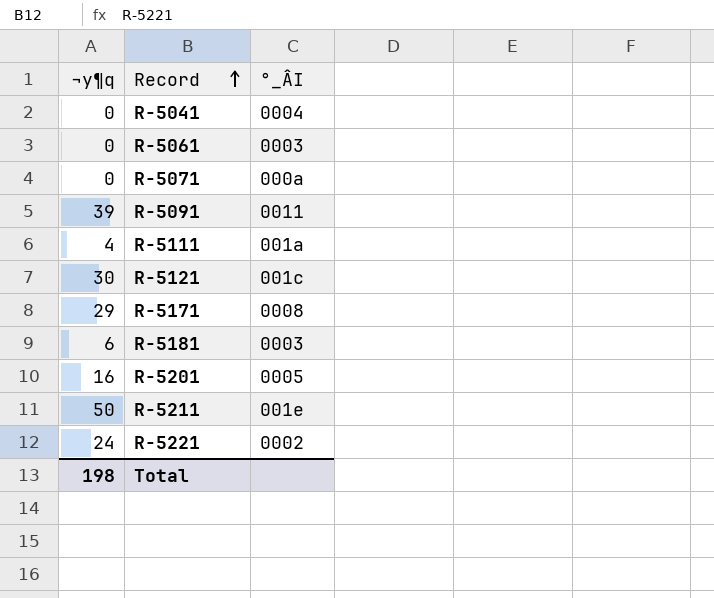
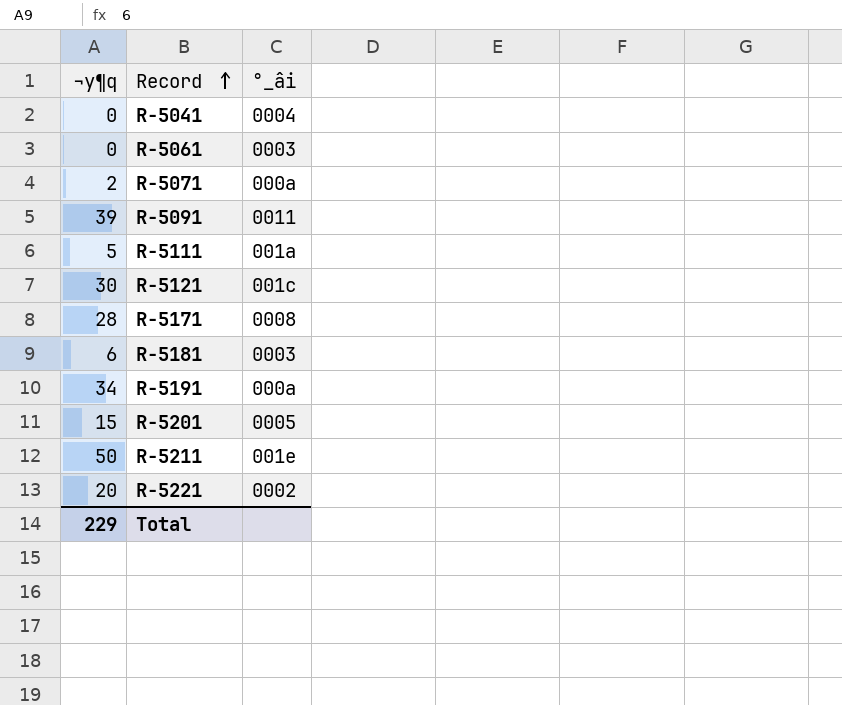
column name: °_ÂI -> °_âi
R-5071 | ¬y¶q: 0 -> 2
R-5111 | ¬y¶q: 4 -> 5
R-5171 | ¬y¶q: 29 -> 28
row R-5191: none -> 34 | 000a
R-5201 | ¬y¶q: 16 -> 15
R-5221 | ¬y¶q: 24 -> 20
Total | ¬y¶q: 198 -> 229

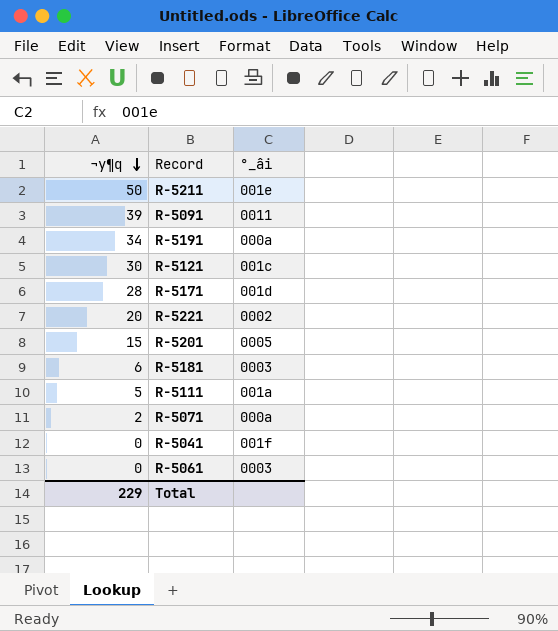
row order: Record ascending -> ¬y¶q descending
R-5171 | °_âi: 0008 -> 001d
R-5041 | °_âi: 0004 -> 001f

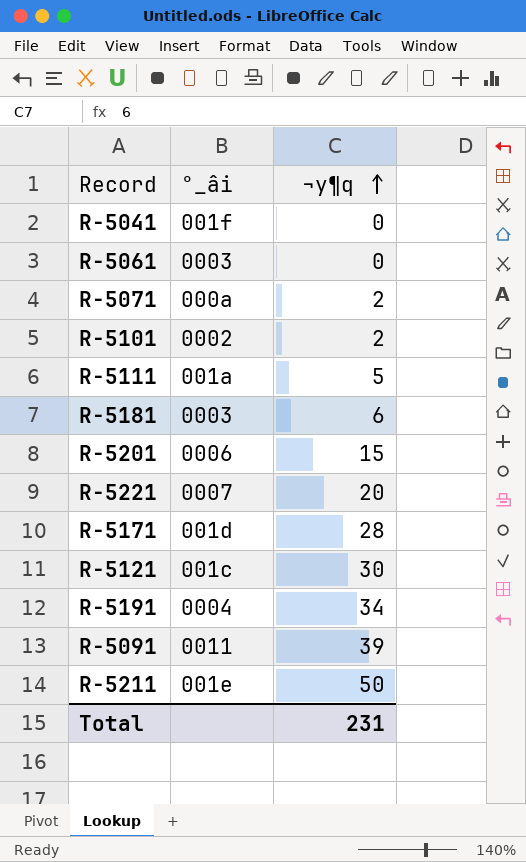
row order: ¬y¶q descending -> ¬y¶q ascending
column ¬y¶q | position: 1 -> 3
row R-5101: none -> 0002 | 2
R-5201 | °_âi: 0005 -> 0006
R-5221 | °_âi: 0002 -> 0007
R-5191 | °_âi: 000a -> 0004
Total | ¬y¶q: 229 -> 231

